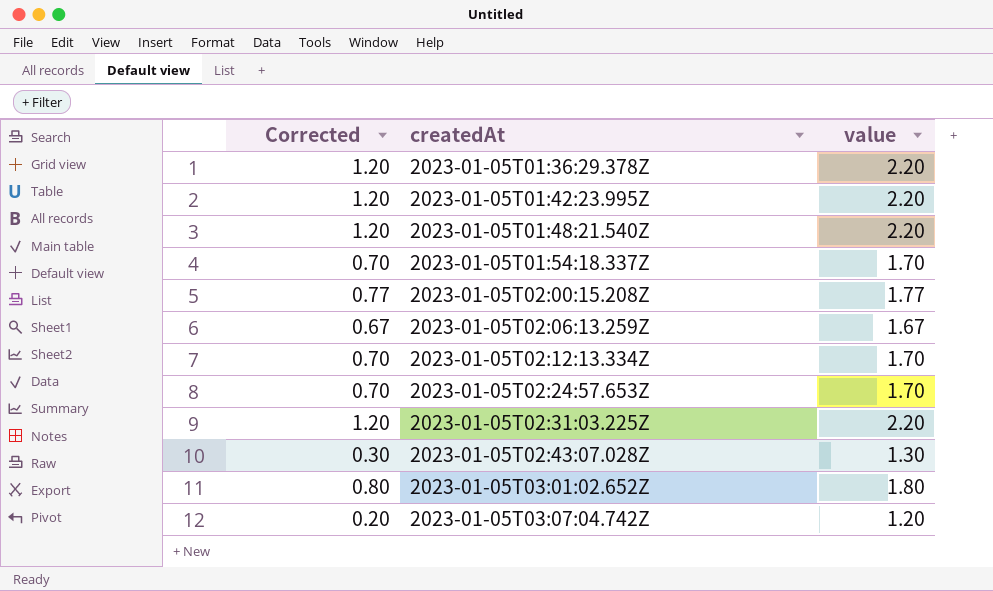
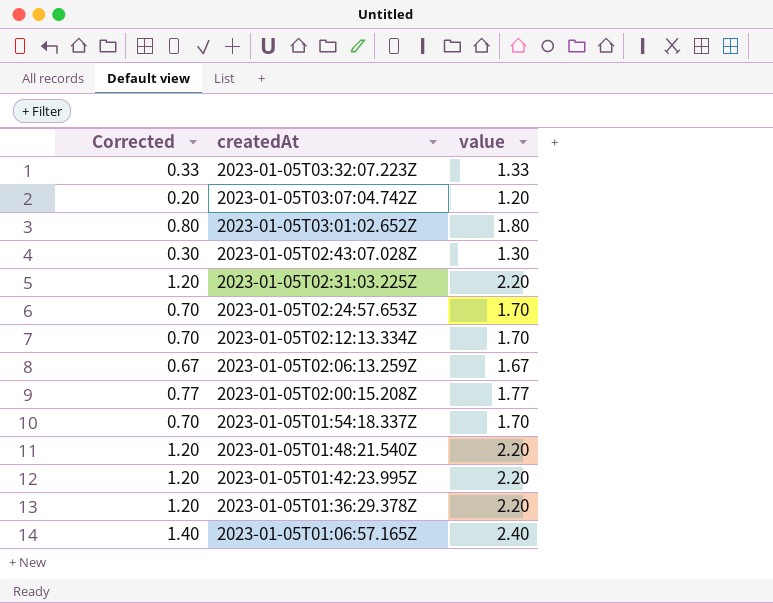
row order: createdAt ascending -> createdAt descending
row 2023-01-05T03:32:07.223Z: none -> 0.33 | 1.33
row 2023-01-05T01:06:57.165Z: none -> 1.40 | 2.40

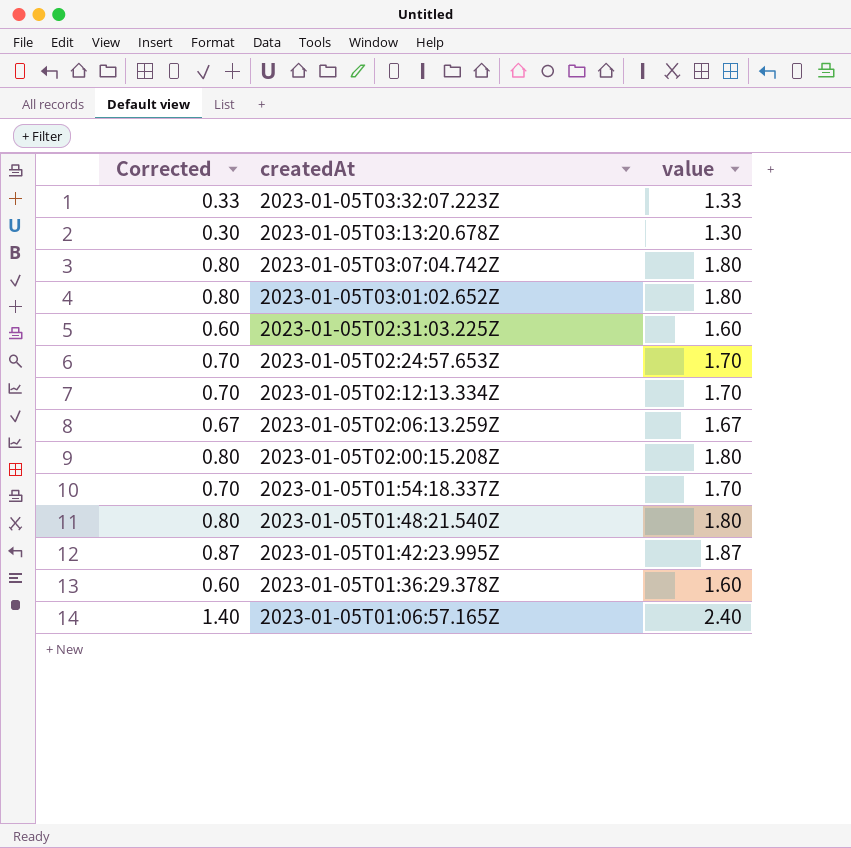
row 2023-01-05T02:43:07.028Z: 0.30 | 1.30 -> none
row 2023-01-05T03:13:20.678Z: none -> 0.30 | 1.30
2023-01-05T03:07:04.742Z | Corrected: 0.20 -> 0.80
2023-01-05T03:07:04.742Z | value: 1.20 -> 1.80
2023-01-05T02:31:03.225Z | Corrected: 1.20 -> 0.60
2023-01-05T02:31:03.225Z | value: 2.20 -> 1.60
2023-01-05T02:00:15.208Z | Corrected: 0.77 -> 0.80
2023-01-05T02:00:15.208Z | value: 1.77 -> 1.80
2023-01-05T01:48:21.540Z | Corrected: 1.20 -> 0.80
2023-01-05T01:48:21.540Z | value: 2.20 -> 1.80
2023-01-05T01:42:23.995Z | Corrected: 1.20 -> 0.87
2023-01-05T01:42:23.995Z | value: 2.20 -> 1.87
2023-01-05T01:36:29.378Z | Corrected: 1.20 -> 0.60
2023-01-05T01:36:29.378Z | value: 2.20 -> 1.60

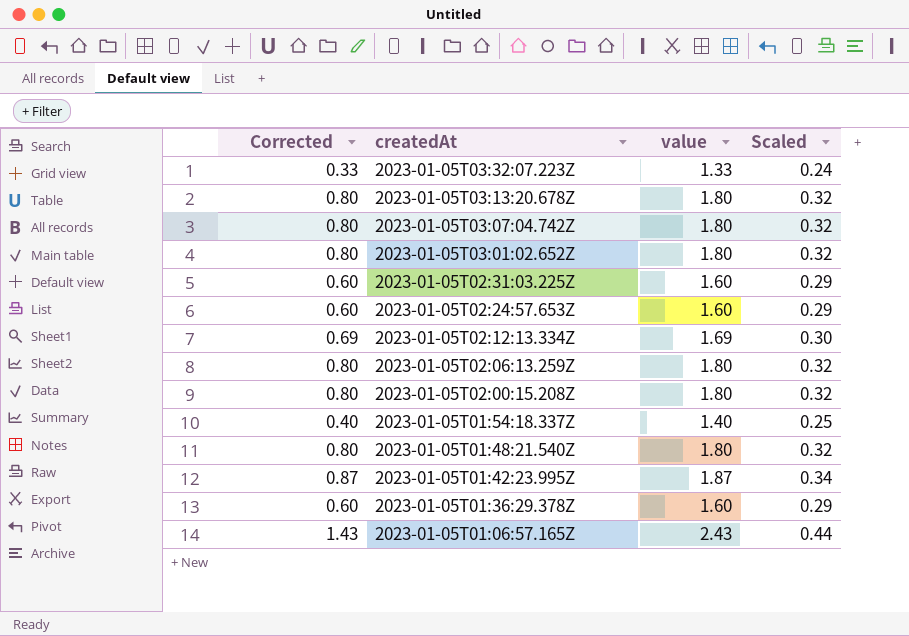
column Scaled | formula: none -> [value] * 0.18
2023-01-05T03:13:20.678Z | Corrected: 0.30 -> 0.80
2023-01-05T03:13:20.678Z | value: 1.30 -> 1.80
2023-01-05T02:24:57.653Z | Corrected: 0.70 -> 0.60
2023-01-05T02:24:57.653Z | value: 1.70 -> 1.60
2023-01-05T02:12:13.334Z | Corrected: 0.70 -> 0.69
2023-01-05T02:12:13.334Z | value: 1.70 -> 1.69
2023-01-05T02:06:13.259Z | Corrected: 0.67 -> 0.80
2023-01-05T02:06:13.259Z | value: 1.67 -> 1.80
2023-01-05T01:54:18.337Z | Corrected: 0.70 -> 0.40
2023-01-05T01:54:18.337Z | value: 1.70 -> 1.40
2023-01-05T01:06:57.165Z | Corrected: 1.40 -> 1.43
2023-01-05T01:06:57.165Z | value: 2.40 -> 2.43

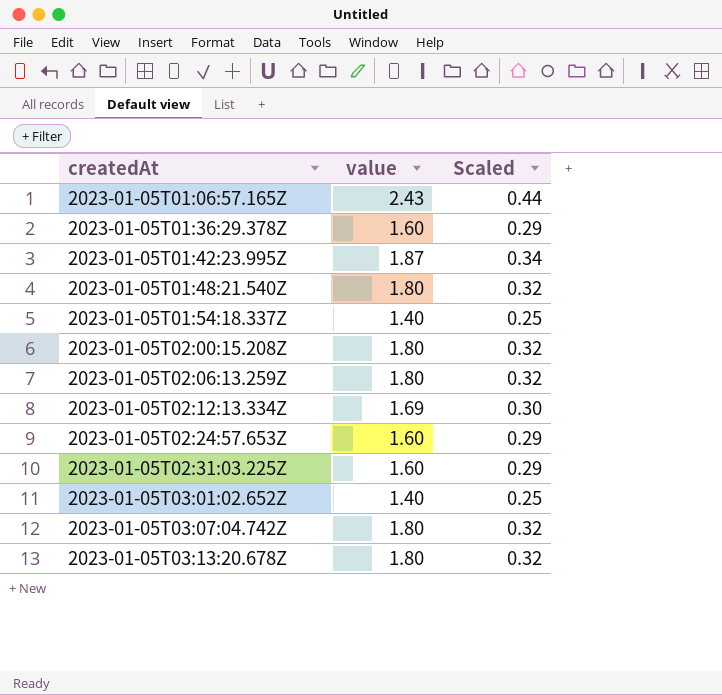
row order: createdAt descending -> createdAt ascending
column Corrected | formula: [value] - 1 -> none
row 2023-01-05T03:32:07.223Z: 0.33 | 1.33 | 0.24 -> none
2023-01-05T03:01:02.652Z | value: 1.80 -> 1.40
2023-01-05T03:01:02.652Z | Scaled: 0.32 -> 0.25

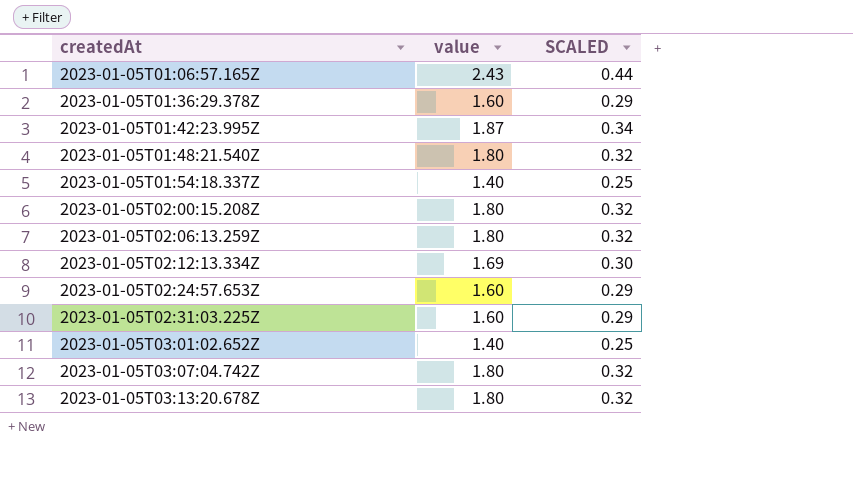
column name: Scaled -> SCALED

